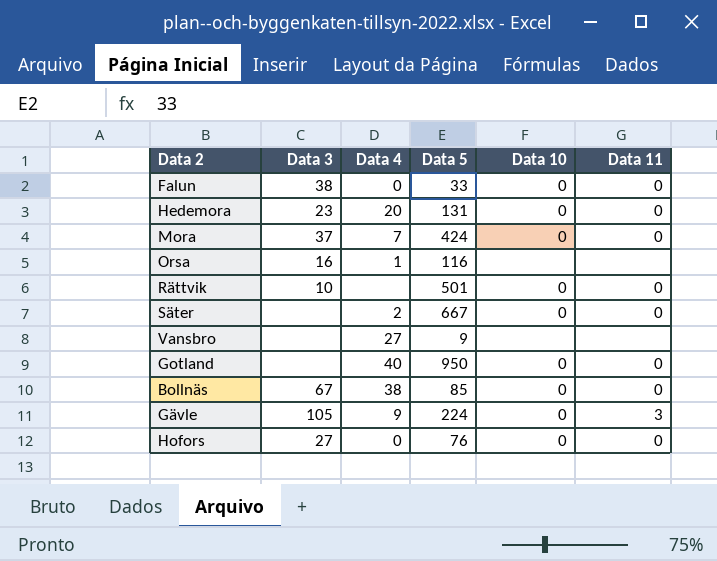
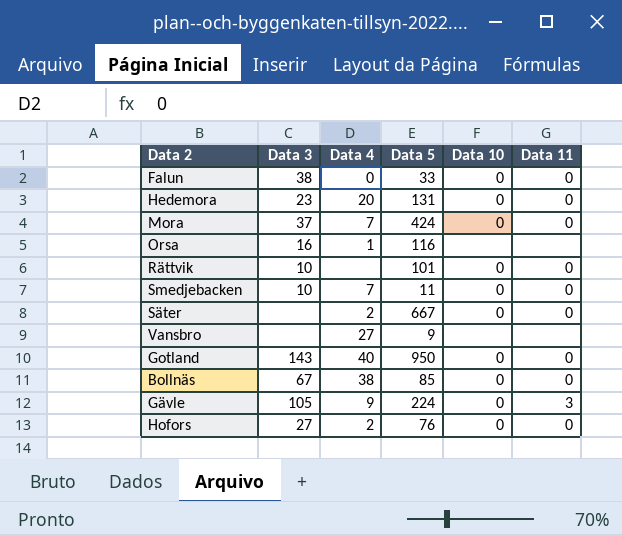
Rättvik | Data 5: 501 -> 101
row Smedjebacken: none -> 10 | 7 | 11 | 0 | 0
Gotland | Data 3: none -> 143
Hofors | Data 4: 0 -> 2

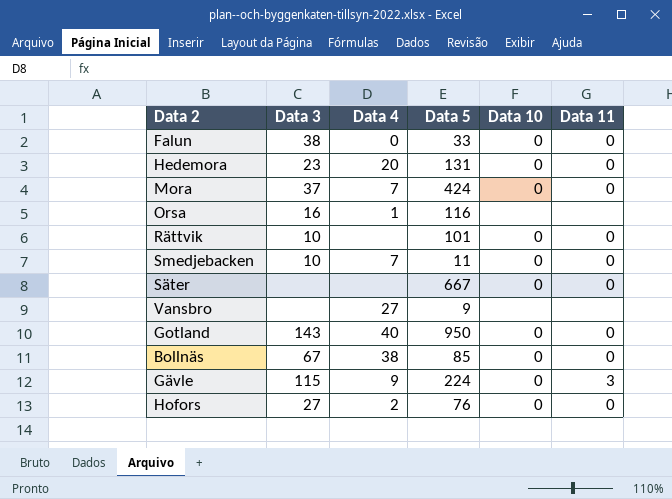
Säter | Data 4: 2 -> none
Gävle | Data 3: 105 -> 115

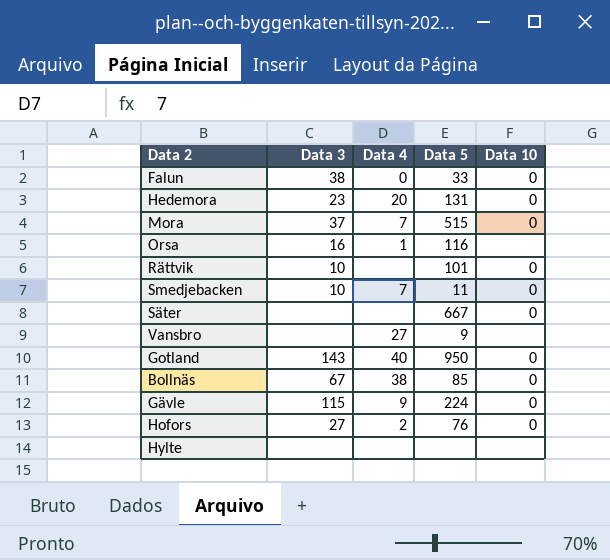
column Data 11 | position: 6 -> none
Mora | Data 5: 424 -> 515
row Hylte: none -> none | none | none | none

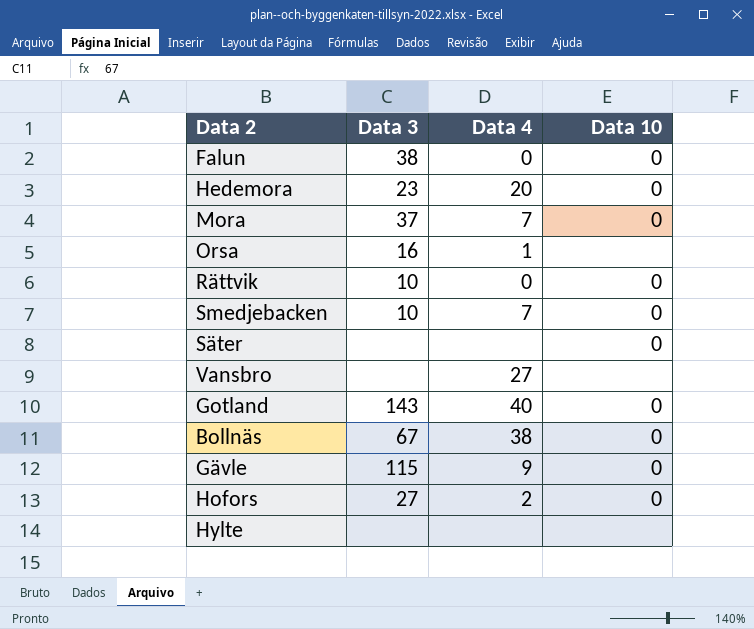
column Data 5 | position: 4 -> none
Rättvik | Data 4: none -> 0

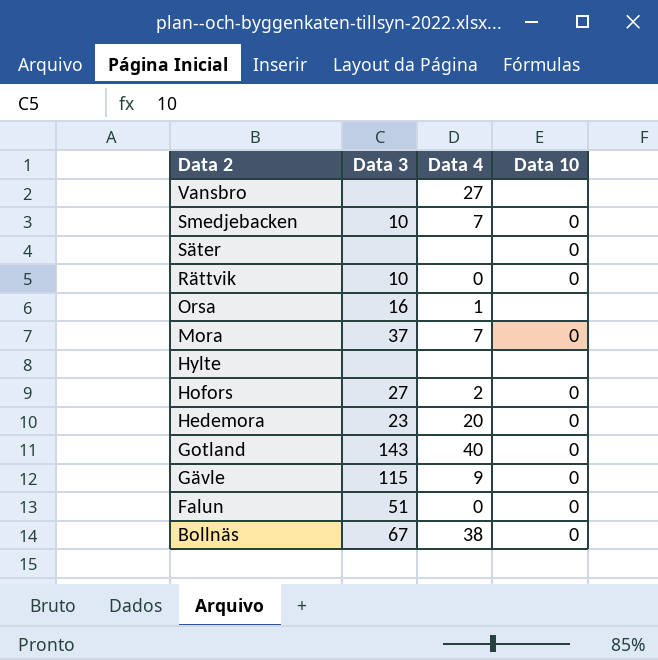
row order: none -> Data 2 descending
Falun | Data 3: 38 -> 51

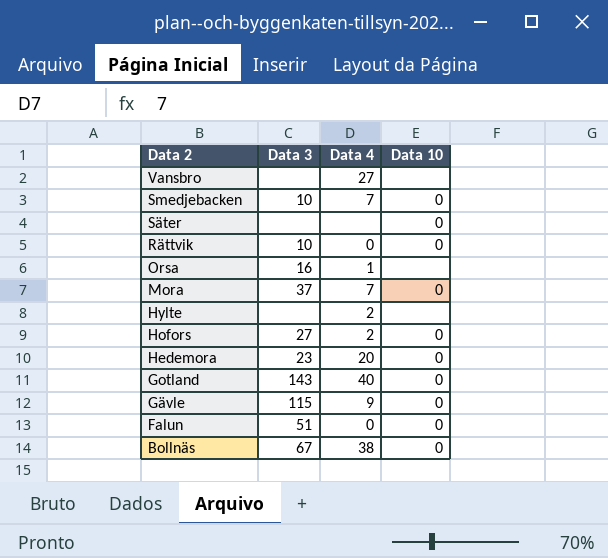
Hylte | Data 4: none -> 2

